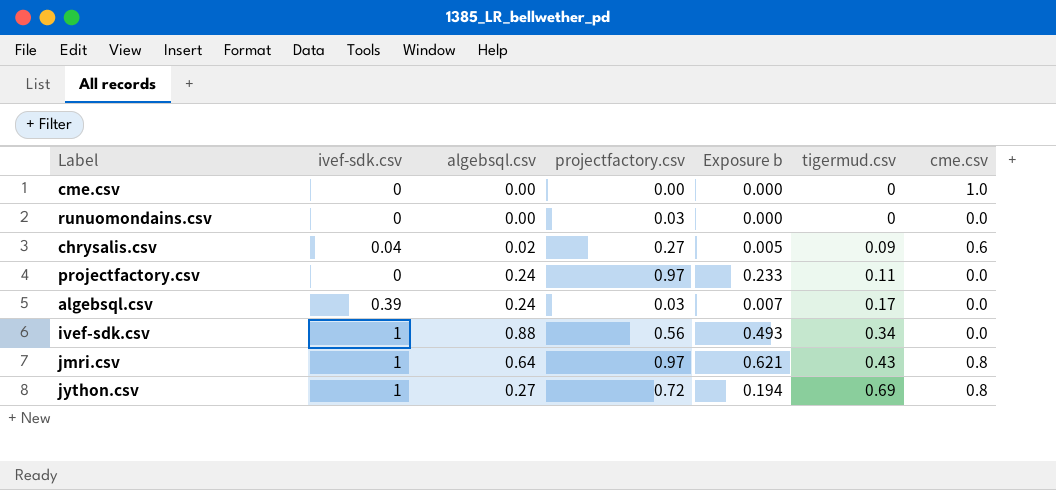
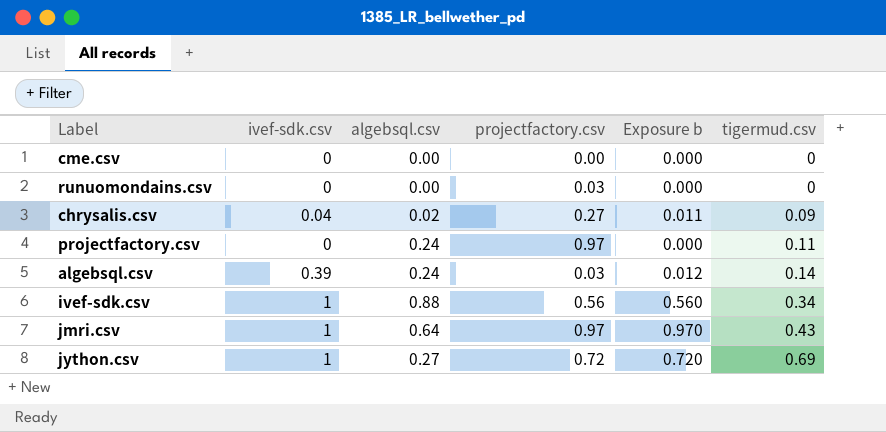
column cme.csv | position: 7 -> none
column Exposure b | formula: [algebsql.csv] * [projectfactory.csv] -> [ivef-sdk.csv] * [projectfactory.csv]
algebsql.csv | tigermud.csv: 0.17 -> 0.14

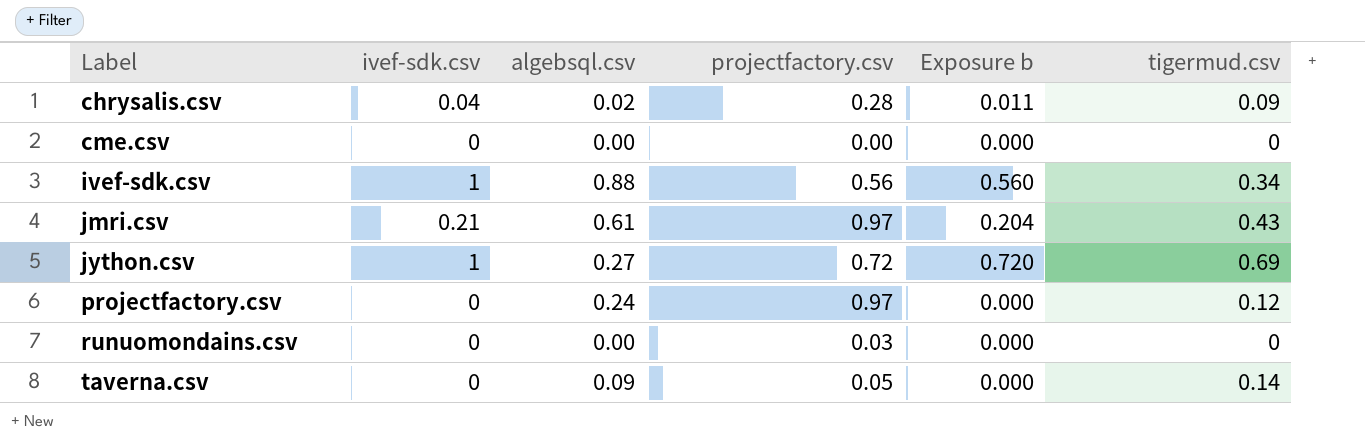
row order: tigermud.csv ascending -> Label ascending
row algebsql.csv: 0.39 | 0.24 | 0.03 | 0.012 | 0.14 -> none
chrysalis.csv | projectfactory.csv: 0.27 -> 0.28
jmri.csv | ivef-sdk.csv: 1 -> 0.21
jmri.csv | algebsql.csv: 0.64 -> 0.61
jmri.csv | Exposure b: 0.970 -> 0.204
projectfactory.csv | tigermud.csv: 0.11 -> 0.12
row taverna.csv: none -> 0 | 0.09 | 0.05 | 0.000 | 0.14

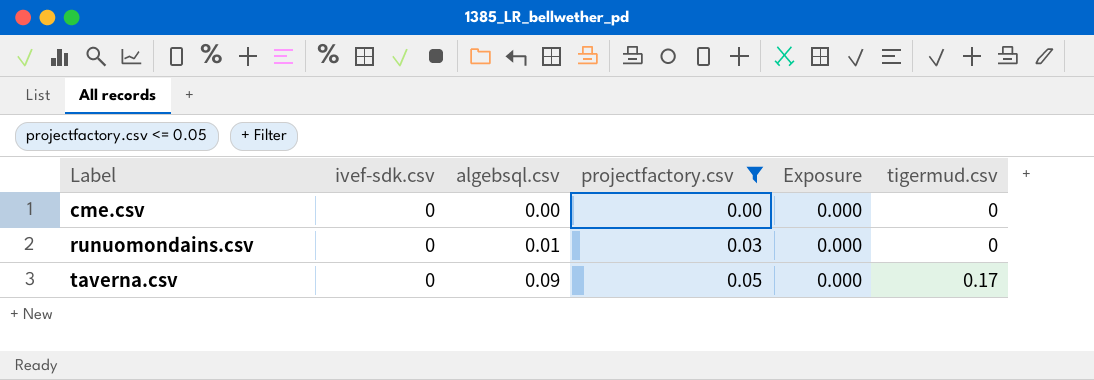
filter: none -> projectfactory.csv <= 0.05
column name: Exposure b -> Exposure
runuomondains.csv | algebsql.csv: 0.00 -> 0.01
taverna.csv | tigermud.csv: 0.14 -> 0.17

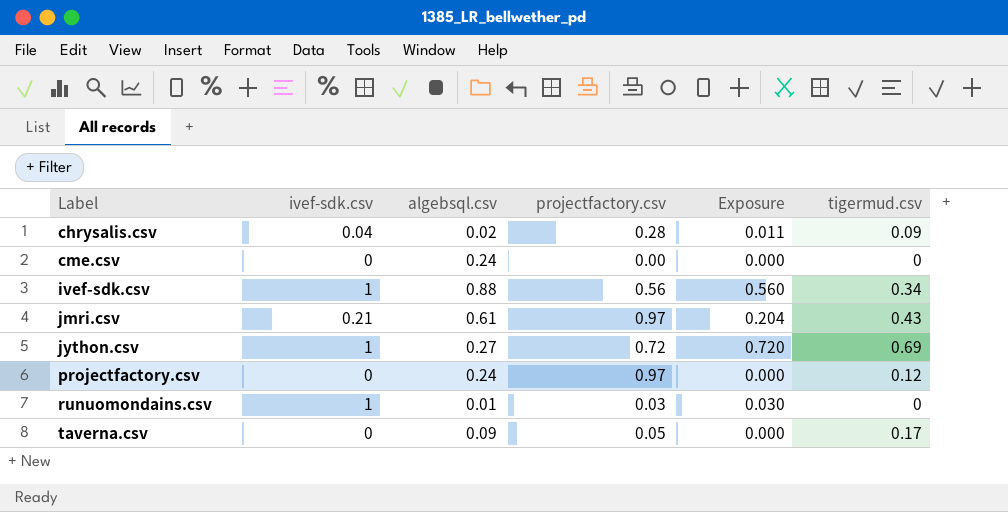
filter: projectfactory.csv <= 0.05 -> none
cme.csv | algebsql.csv: 0.00 -> 0.24
runuomondains.csv | ivef-sdk.csv: 0 -> 1
runuomondains.csv | Exposure: 0.000 -> 0.030

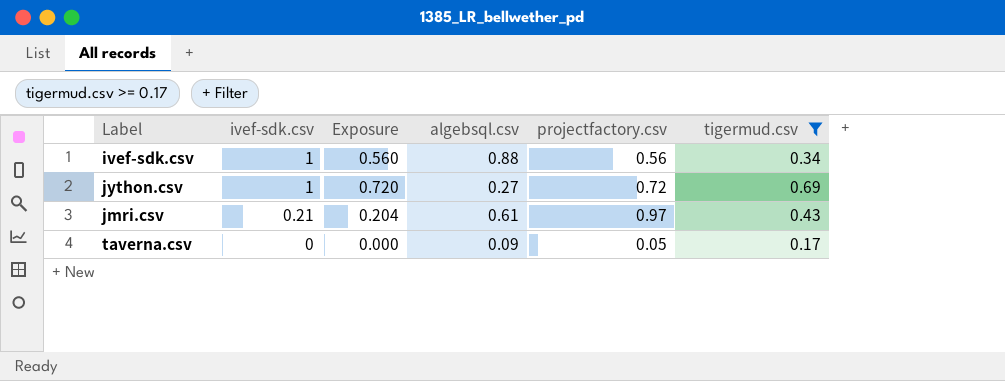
filter: none -> tigermud.csv >= 0.17
row order: Label ascending -> ivef-sdk.csv descending
column Exposure | position: 5 -> 3

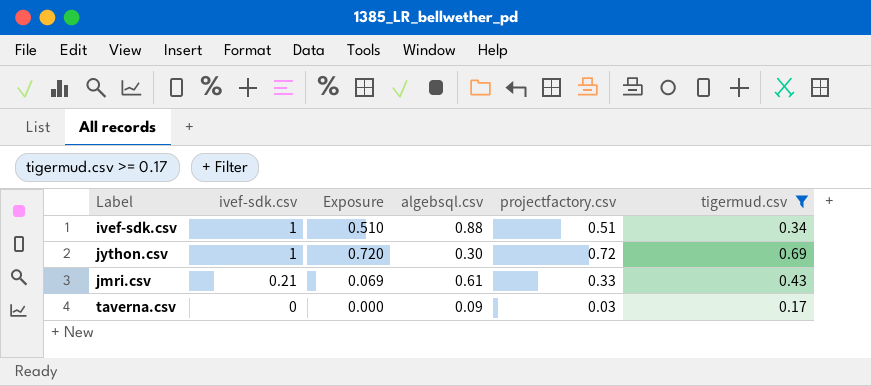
ivef-sdk.csv | Exposure: 0.560 -> 0.510
ivef-sdk.csv | projectfactory.csv: 0.56 -> 0.51
jython.csv | algebsql.csv: 0.27 -> 0.30
jmri.csv | Exposure: 0.204 -> 0.069
jmri.csv | projectfactory.csv: 0.97 -> 0.33
taverna.csv | projectfactory.csv: 0.05 -> 0.03

